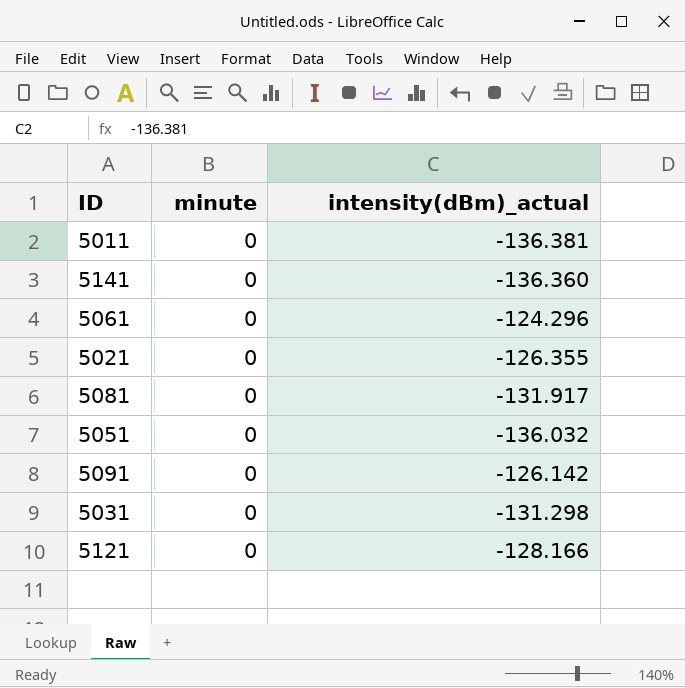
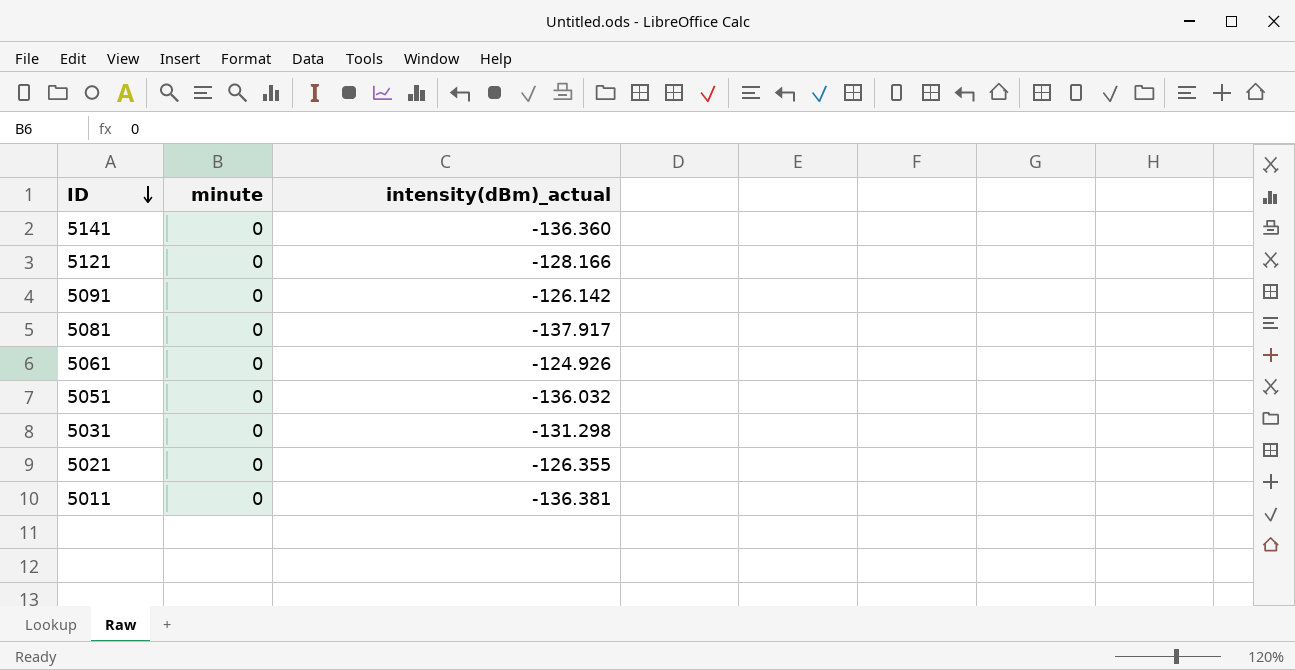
row order: none -> ID descending
5081 | intensity(dBm)_actual: -131.917 -> -137.917
5061 | intensity(dBm)_actual: -124.296 -> -124.926

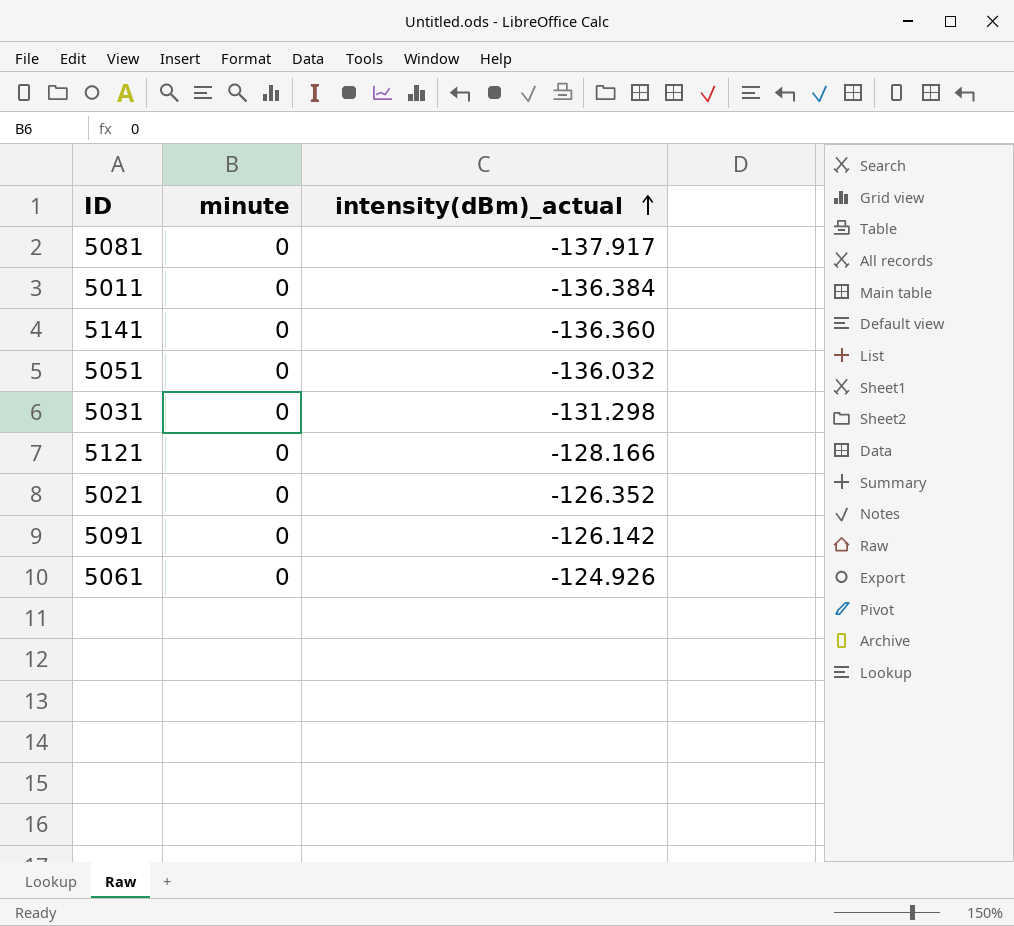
row order: ID descending -> intensity(dBm)_actual ascending
5011 | intensity(dBm)_actual: -136.381 -> -136.384
5021 | intensity(dBm)_actual: -126.355 -> -126.352

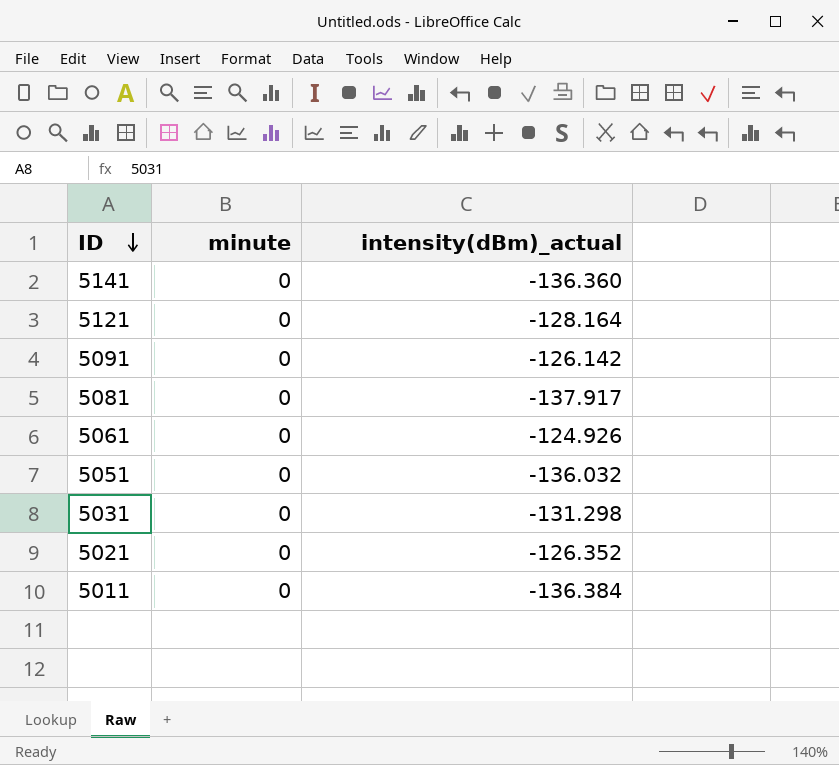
row order: intensity(dBm)_actual ascending -> ID descending
5121 | intensity(dBm)_actual: -128.166 -> -128.164

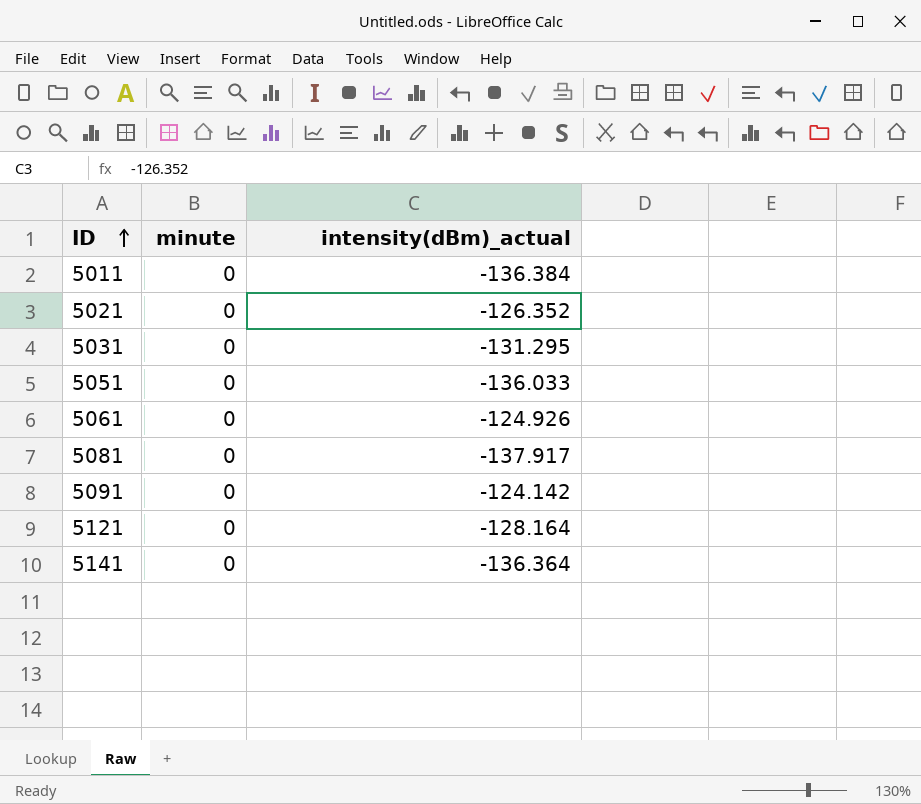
row order: ID descending -> ID ascending
5031 | intensity(dBm)_actual: -131.298 -> -131.295
5051 | intensity(dBm)_actual: -136.032 -> -136.033
5091 | intensity(dBm)_actual: -126.142 -> -124.142
5141 | intensity(dBm)_actual: -136.360 -> -136.364

